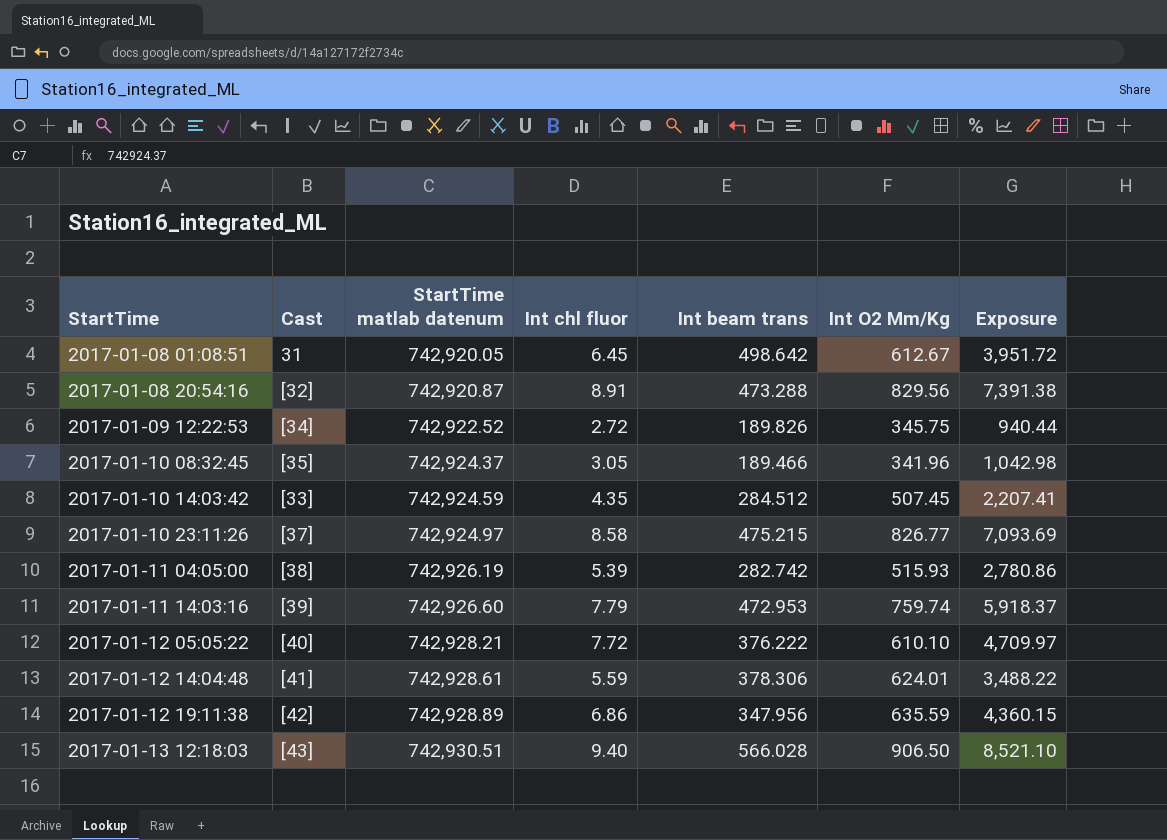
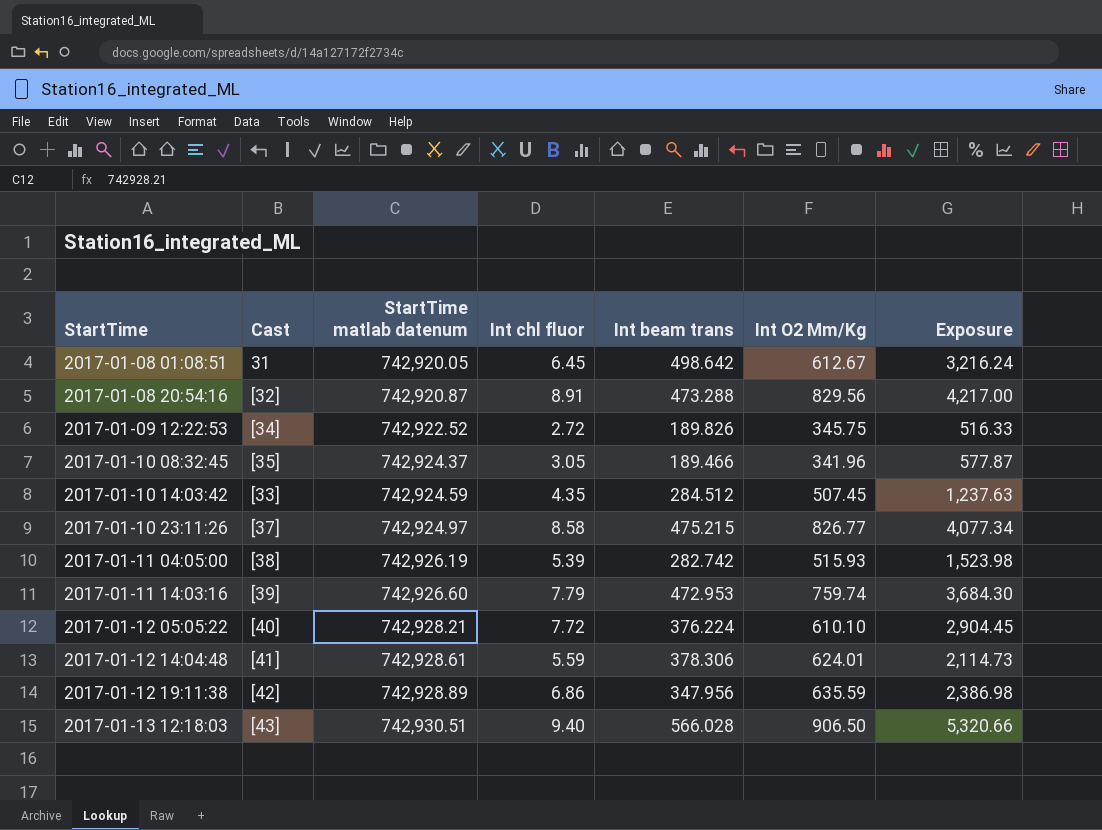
column Exposure | formula: [Int chl fluor] * [Int O2 Mm/Kg] -> [Int chl fluor] * [Int beam trans]
2017-01-12 05:05:22 | Int beam trans: 376.222 -> 376.224

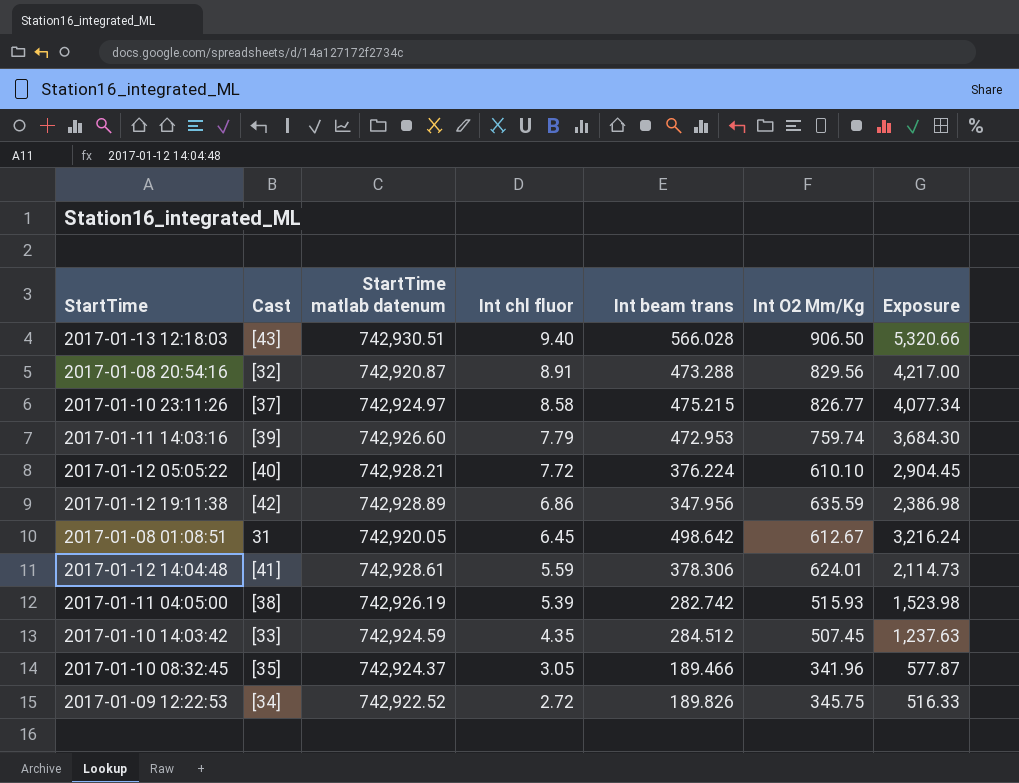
row order: StartTime ascending -> Int chl fluor descending

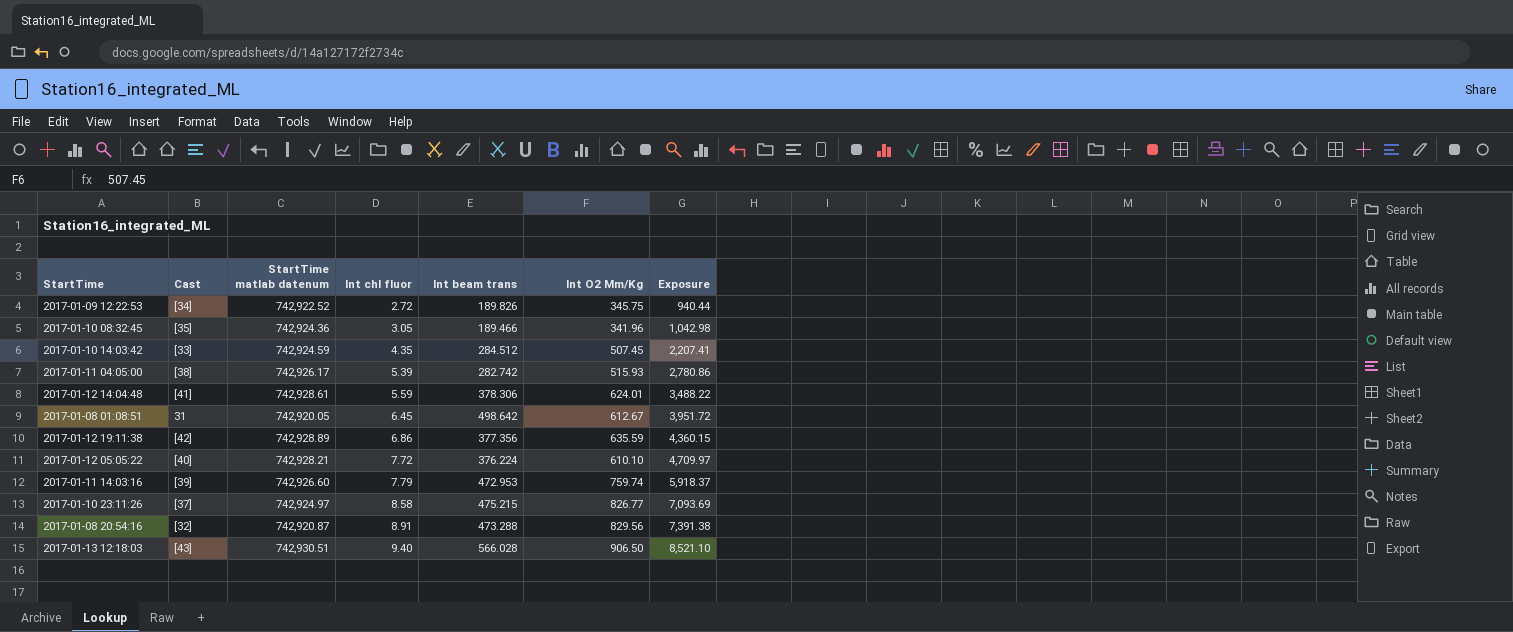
row order: Int chl fluor descending -> Int chl fluor ascending
column Exposure | formula: [Int chl fluor] * [Int beam trans] -> [Int chl fluor] * [Int O2 Mm/Kg]
2017-01-10 08:32:45 | StartTime matlab datenum: 742,924.37 -> 742,924.36
2017-01-11 04:05:00 | StartTime matlab datenum: 742,926.19 -> 742,926.17
2017-01-12 19:11:38 | Int beam trans: 347.956 -> 377.356

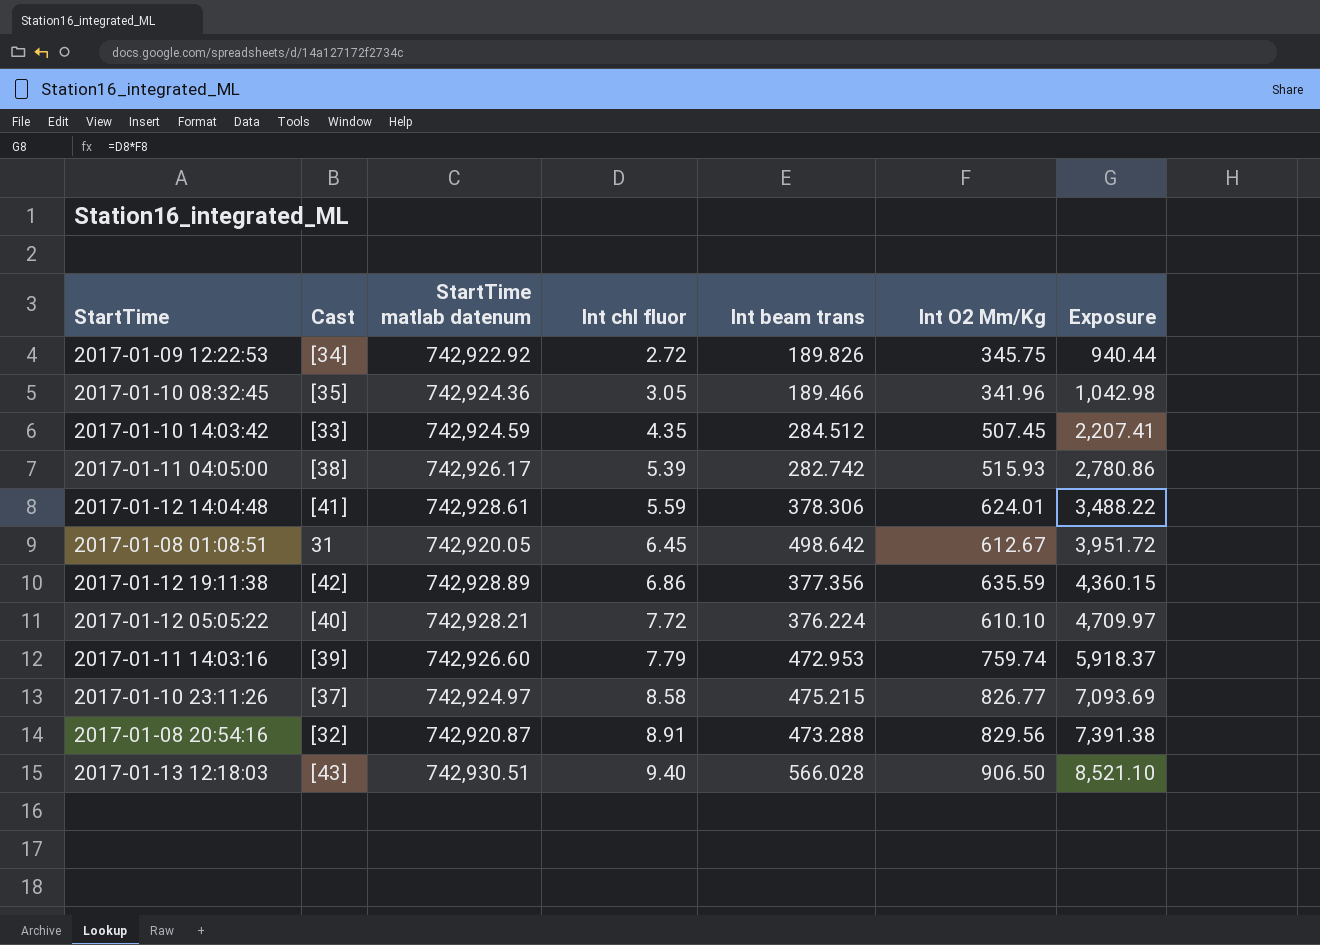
2017-01-09 12:22:53 | StartTime matlab datenum: 742,922.52 -> 742,922.92

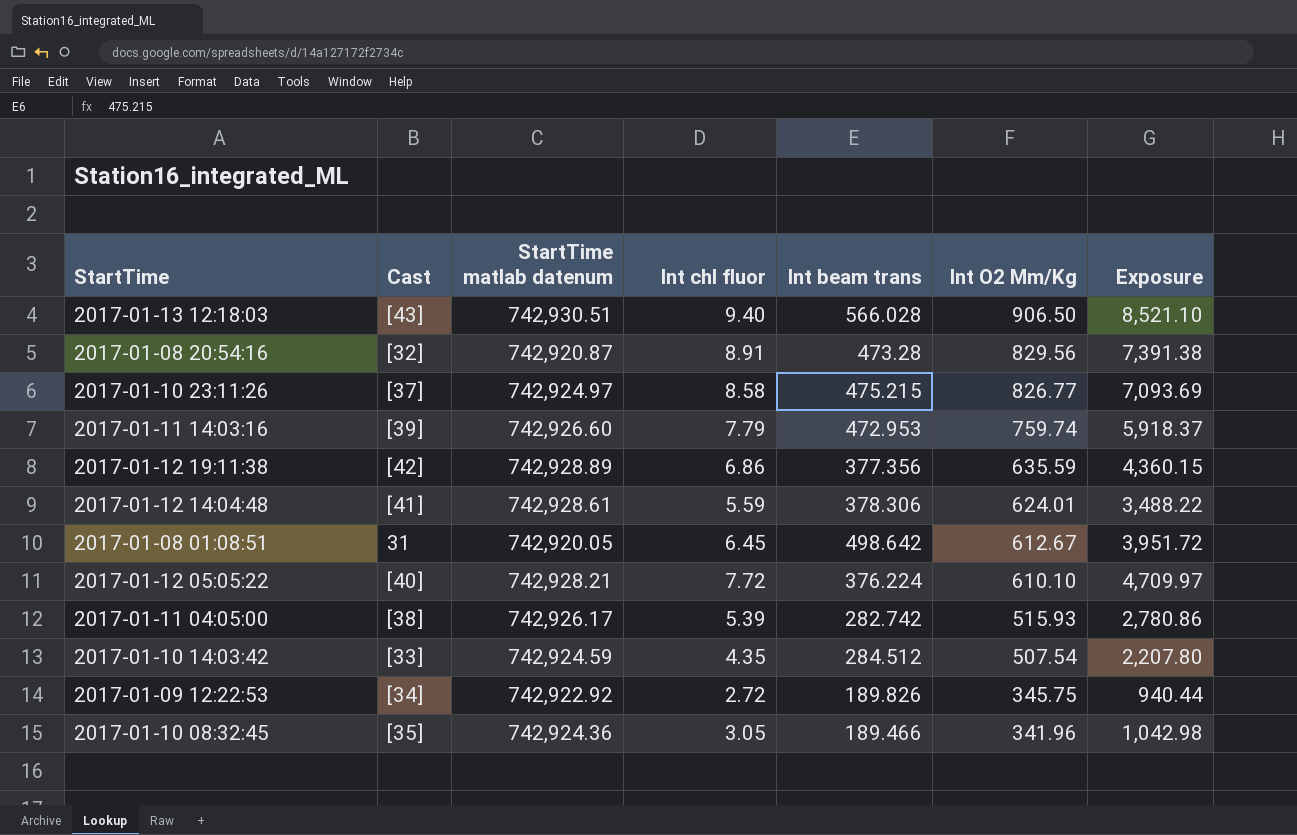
row order: Int chl fluor ascending -> Int O2 Mm/Kg descending
2017-01-08 20:54:16 | Int beam trans: 473.288 -> 473.28
2017-01-10 14:03:42 | Int O2 Mm/Kg: 507.45 -> 507.54
2017-01-10 14:03:42 | Exposure: 2,207.41 -> 2,207.80

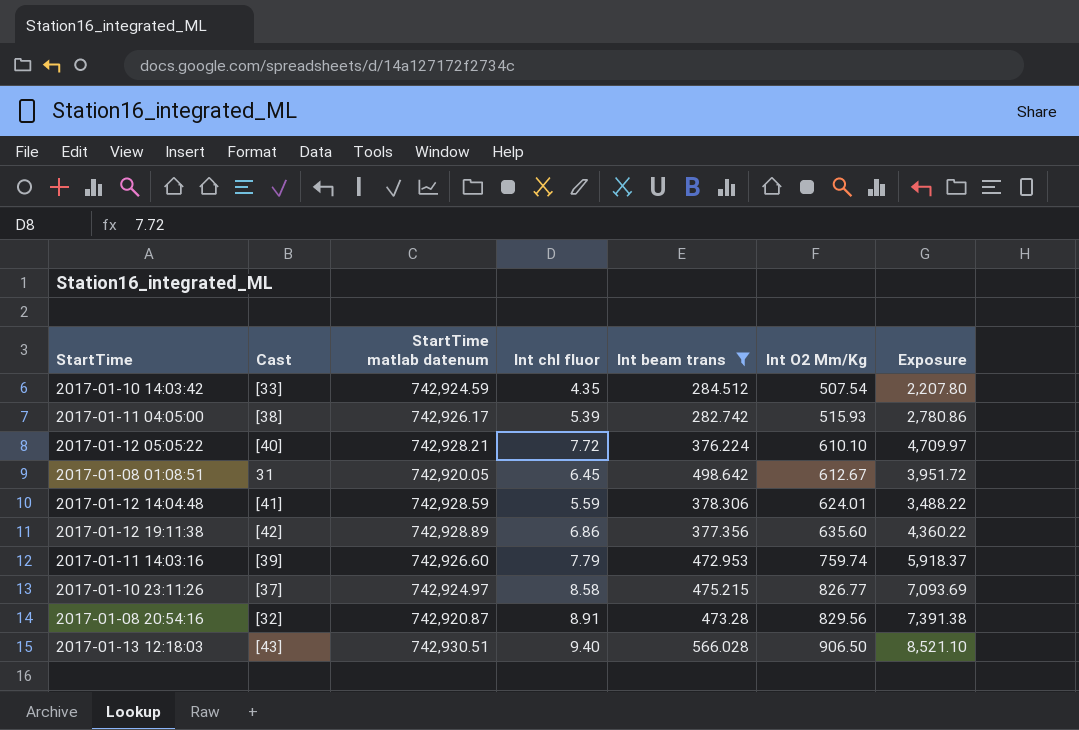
filter: none -> Int beam trans >= 282.742
row order: Int O2 Mm/Kg descending -> Int O2 Mm/Kg ascending
2017-01-12 14:04:48 | StartTime matlab datenum: 742,928.61 -> 742,928.59
2017-01-12 19:11:38 | Int O2 Mm/Kg: 635.59 -> 635.60
2017-01-12 19:11:38 | Exposure: 4,360.15 -> 4,360.22

